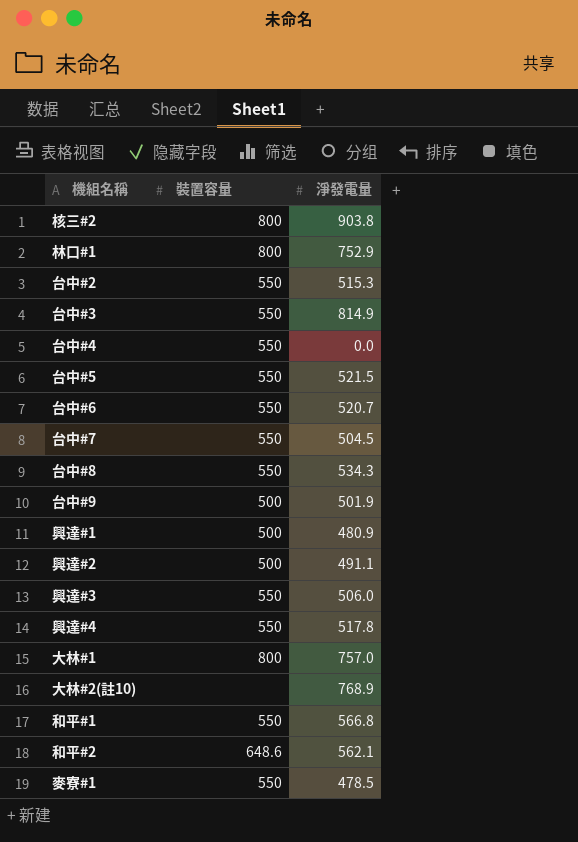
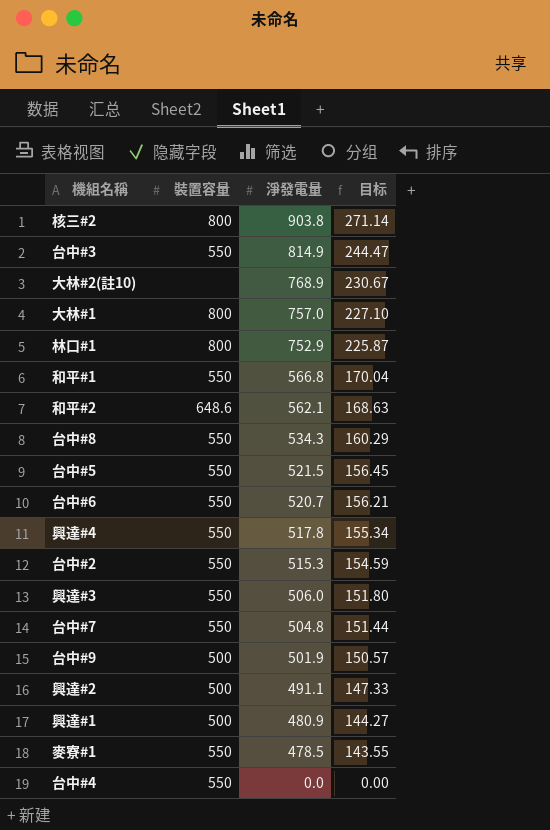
row order: none -> 淨發電量 descending
column 目标 | formula: none -> [淨發電量] * 0.3
台中#7 | 淨發電量: 504.5 -> 504.8

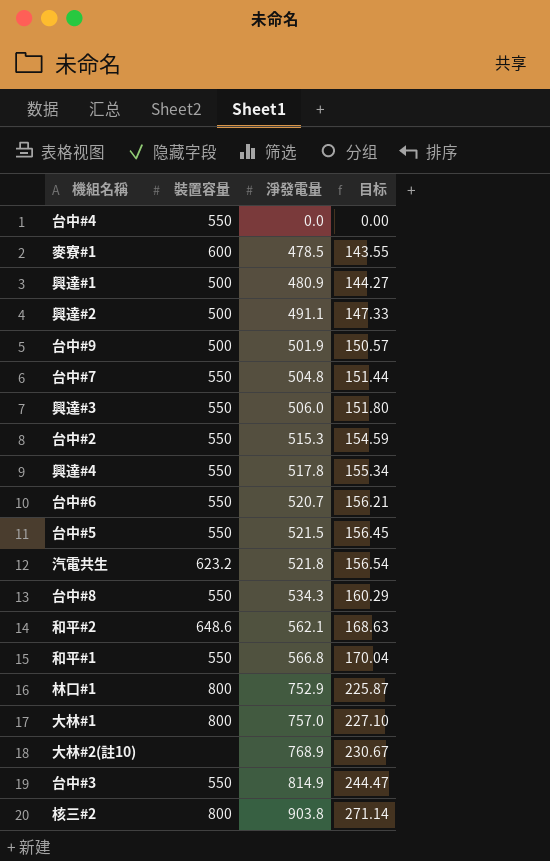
row order: 淨發電量 descending -> 淨發電量 ascending
麥寮#1 | 裝置容量: 550 -> 600
row 汽電共生: none -> 623.2 | 521.8 | 156.54

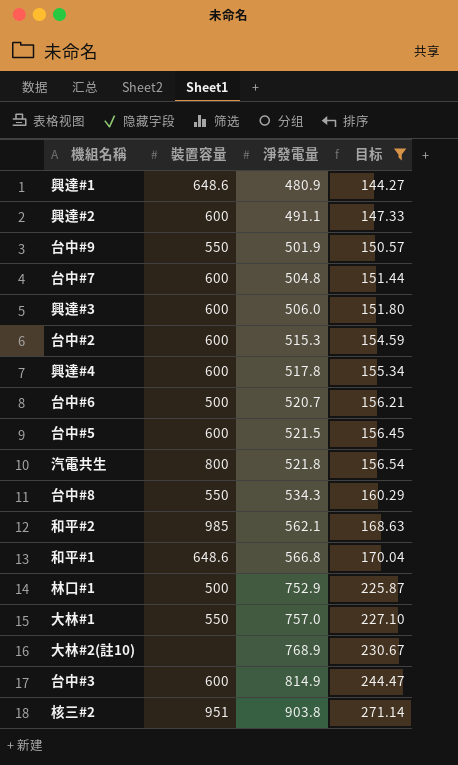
filter: none -> 目标 >= 144.27
興達#1 | 裝置容量: 500 -> 648.6
興達#2 | 裝置容量: 500 -> 600
台中#9 | 裝置容量: 500 -> 550
台中#7 | 裝置容量: 550 -> 600
興達#3 | 裝置容量: 550 -> 600
台中#2 | 裝置容量: 550 -> 600
興達#4 | 裝置容量: 550 -> 600
台中#6 | 裝置容量: 550 -> 500
台中#5 | 裝置容量: 550 -> 600
汽電共生 | 裝置容量: 623.2 -> 800
和平#2 | 裝置容量: 648.6 -> 985
和平#1 | 裝置容量: 550 -> 648.6
林口#1 | 裝置容量: 800 -> 500
大林#1 | 裝置容量: 800 -> 550
台中#3 | 裝置容量: 550 -> 600
核三#2 | 裝置容量: 800 -> 951

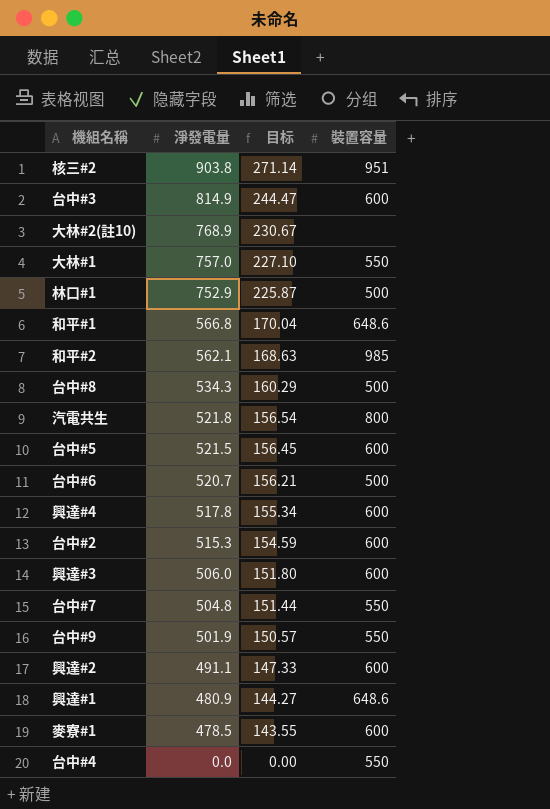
filter: 目标 >= 144.27 -> none
row order: 淨發電量 ascending -> 淨發電量 descending
column 裝置容量 | position: 2 -> 4
台中#8 | 裝置容量: 550 -> 500
台中#7 | 裝置容量: 600 -> 550

